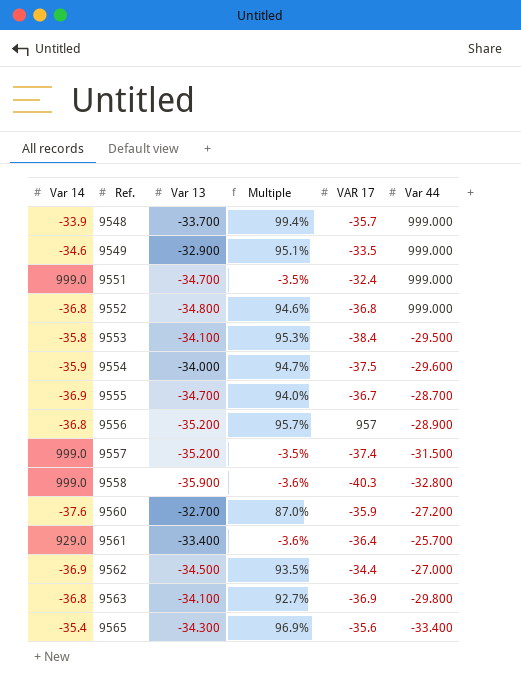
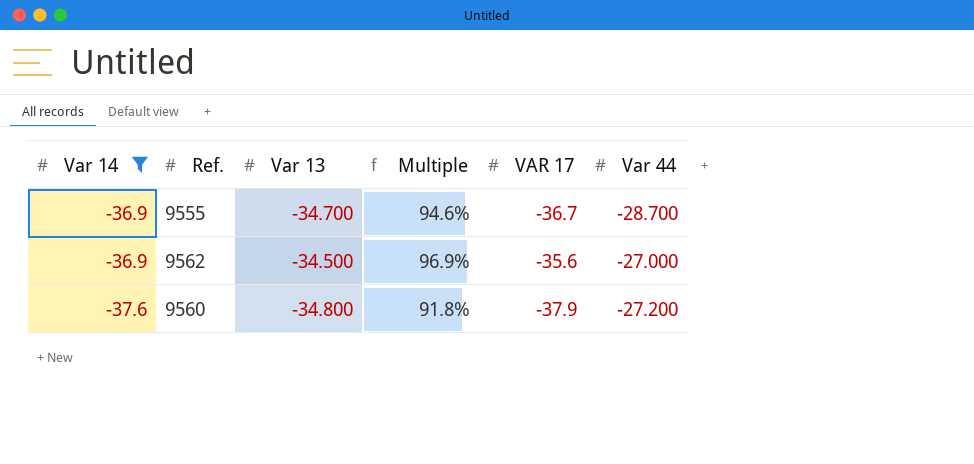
filter: none -> Var 14 <= -36.9
row order: Ref. ascending -> Var 14 descending
column Multiple | formula: [Var 13] / [Var 14] -> [Var 13] / [VAR 17]
9562 | VAR 17: -34.4 -> -35.6
9560 | Var 13: -32.700 -> -34.800
9560 | VAR 17: -35.9 -> -37.9

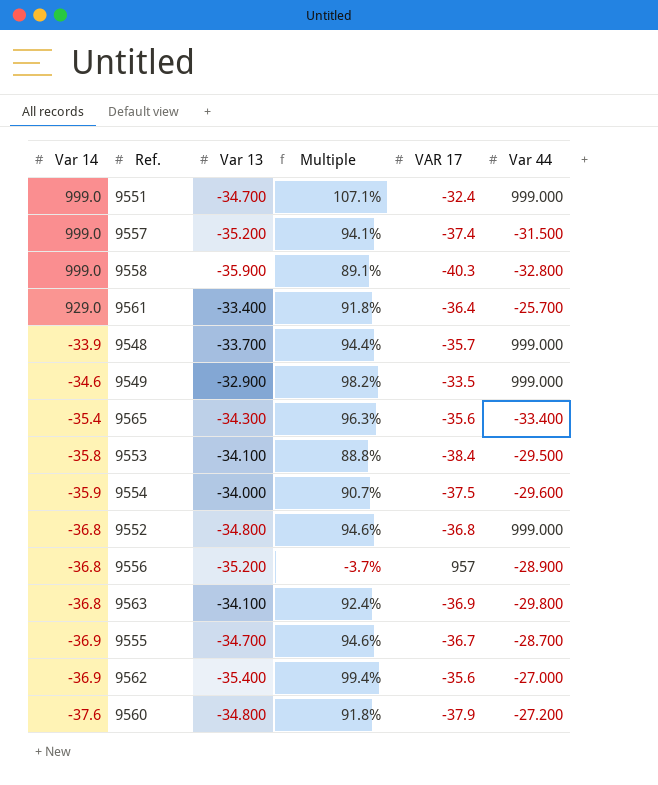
filter: Var 14 <= -36.9 -> none
9562 | Var 13: -34.500 -> -35.400
9562 | Multiple: 96.9% -> 99.4%

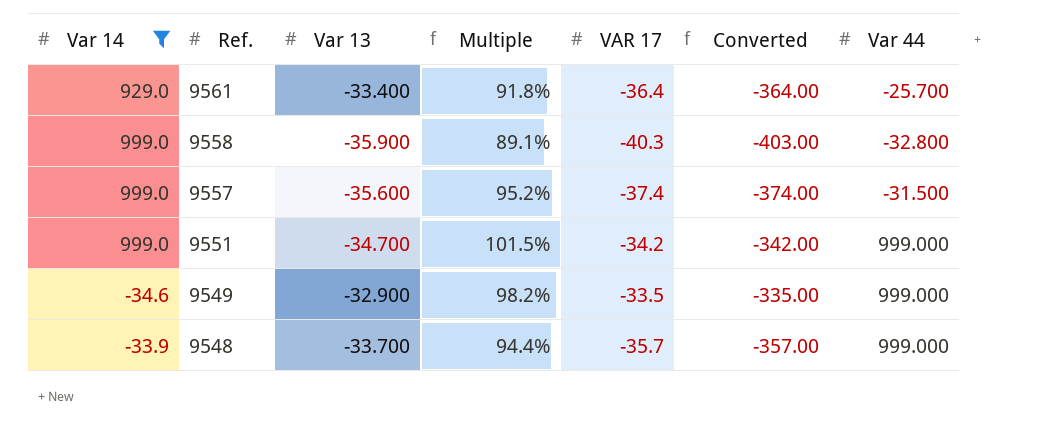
filter: none -> Var 14 >= -34.6
row order: Var 14 descending -> Ref. descending
column Converted | formula: none -> [VAR 17] * 10
9557 | Var 13: -35.200 -> -35.600
9557 | Multiple: 94.1% -> 95.2%
9551 | Multiple: 107.1% -> 101.5%
9551 | VAR 17: -32.4 -> -34.2

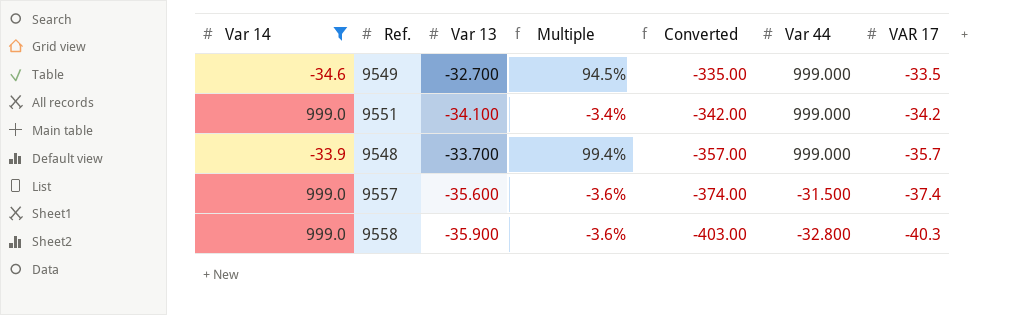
row order: Ref. descending -> Converted descending
column Multiple | formula: [Var 13] / [VAR 17] -> [Var 13] / [Var 14]
column VAR 17 | position: 5 -> 7
row 9561: 929.0 | -33.400 | 91.8% | -36.4 | -364.00 | -25.700 -> none
9549 | Var 13: -32.900 -> -32.700
9551 | Var 13: -34.700 -> -34.100

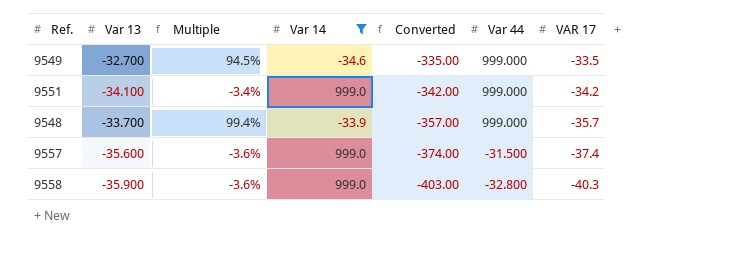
column Var 14 | position: 1 -> 4

